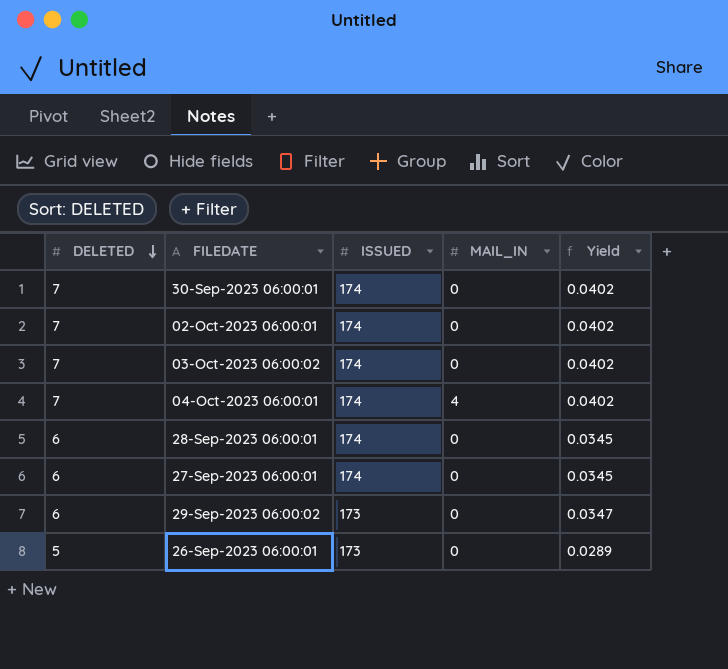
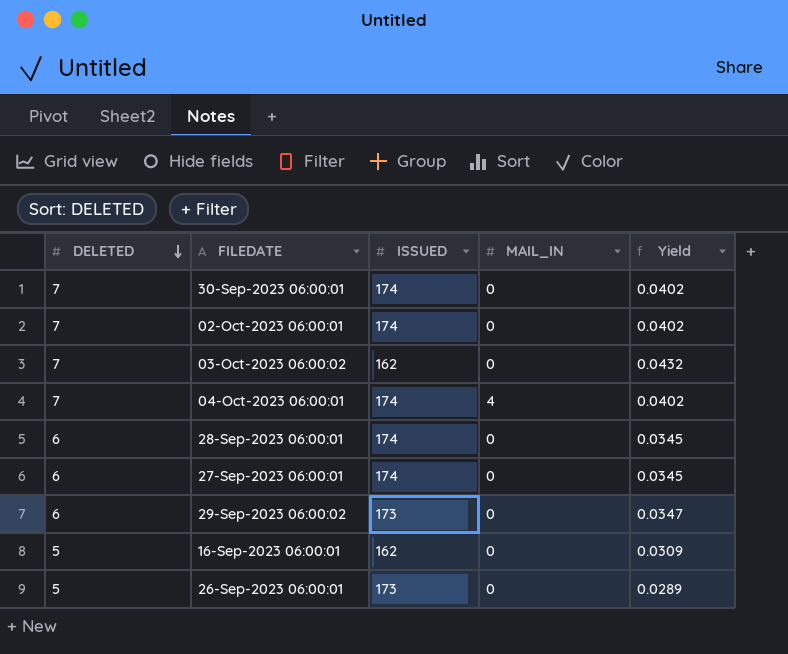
03-Oct-2023 06:00:02 | ISSUED: 174 -> 162
03-Oct-2023 06:00:02 | Yield: 0.0402 -> 0.0432
row 16-Sep-2023 06:00:01: none -> 5 | 162 | 0 | 0.0309

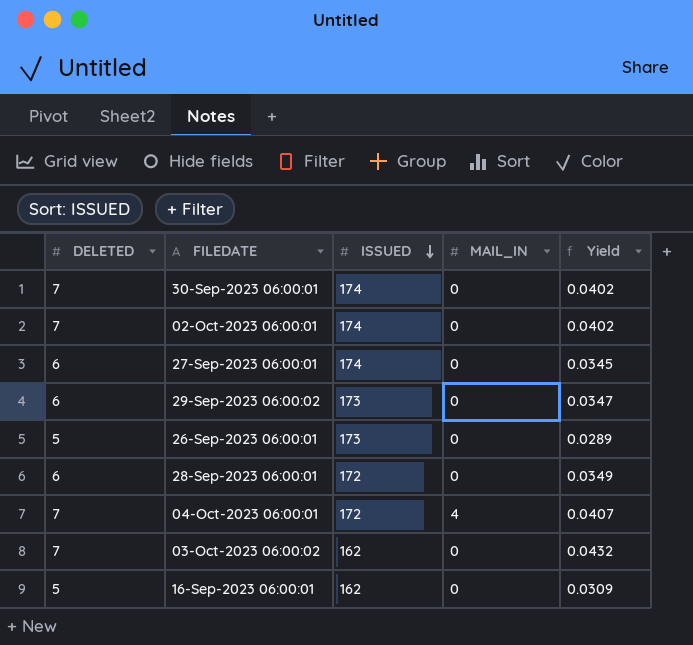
row order: DELETED descending -> ISSUED descending
28-Sep-2023 06:00:01 | ISSUED: 174 -> 172
28-Sep-2023 06:00:01 | Yield: 0.0345 -> 0.0349
04-Oct-2023 06:00:01 | ISSUED: 174 -> 172
04-Oct-2023 06:00:01 | Yield: 0.0402 -> 0.0407

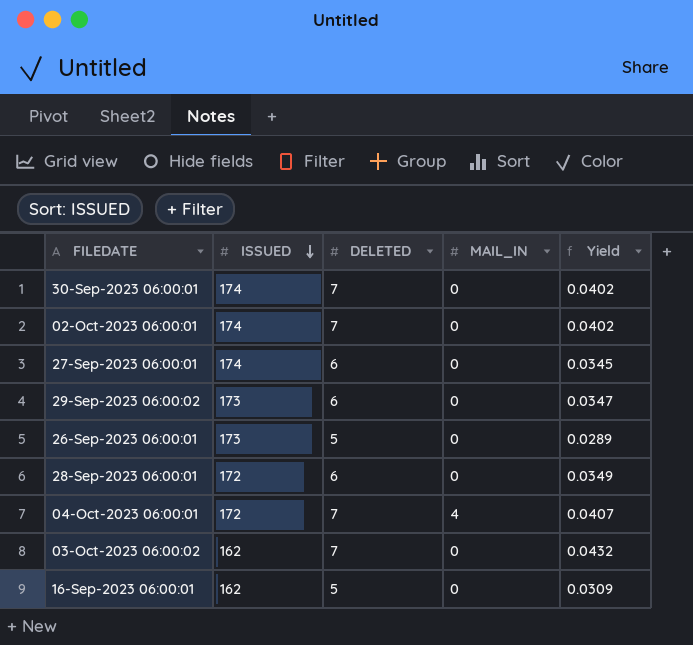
column DELETED | position: 1 -> 3

